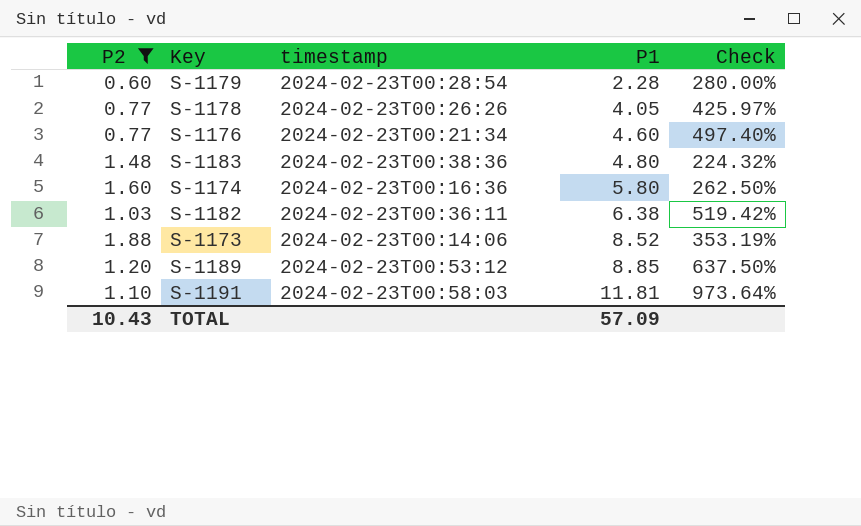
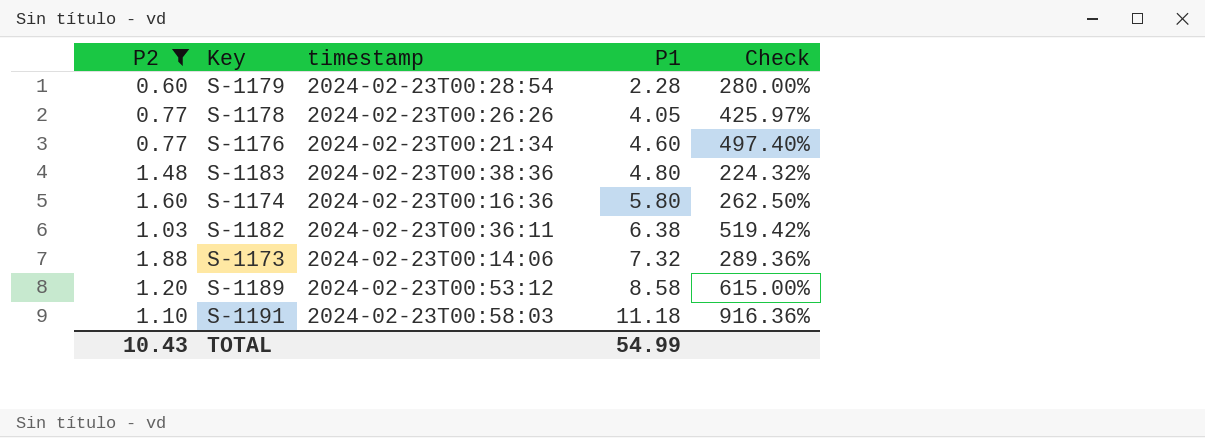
S-1173 | P1: 8.52 -> 7.32
S-1173 | Check: 353.19% -> 289.36%
S-1189 | P1: 8.85 -> 8.58
S-1189 | Check: 637.50% -> 615.00%
S-1191 | P1: 11.81 -> 11.18
S-1191 | Check: 973.64% -> 916.36%
TOTAL | P1: 57.09 -> 54.99

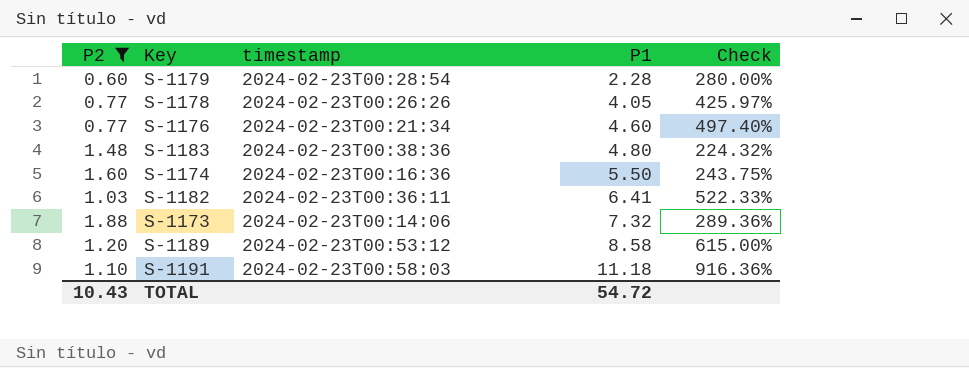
S-1174 | P1: 5.80 -> 5.50
S-1174 | Check: 262.50% -> 243.75%
S-1182 | P1: 6.38 -> 6.41
S-1182 | Check: 519.42% -> 522.33%
TOTAL | P1: 54.99 -> 54.72

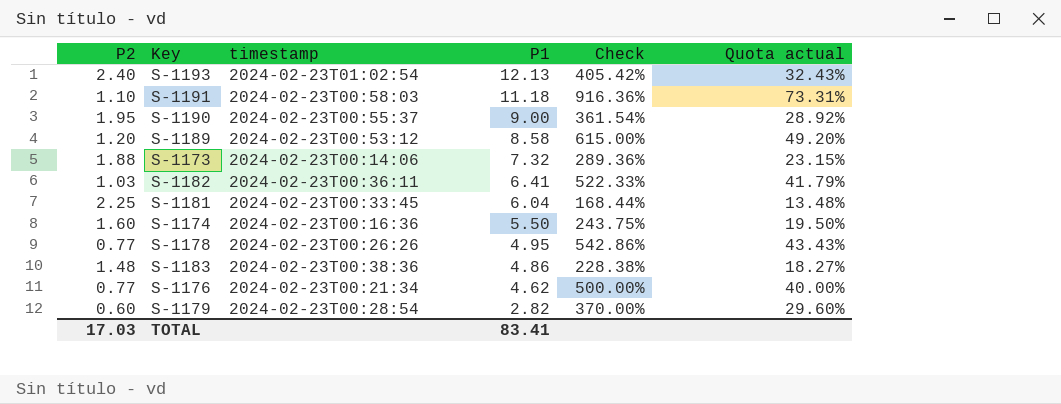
filter: P2 <= 1.88 -> none
row order: P1 ascending -> P1 descending
column Quota actual | formula: none -> [Check] * 0.08
S-1178 | P1: 4.05 -> 4.95
S-1178 | Check: 425.97% -> 542.86%
S-1183 | P1: 4.80 -> 4.86
S-1183 | Check: 224.32% -> 228.38%
S-1176 | P1: 4.60 -> 4.62
S-1176 | Check: 497.40% -> 500.00%
S-1179 | P1: 2.28 -> 2.82
S-1179 | Check: 280.00% -> 370.00%
TOTAL | P2: 10.43 -> 17.03
TOTAL | P1: 54.72 -> 83.41

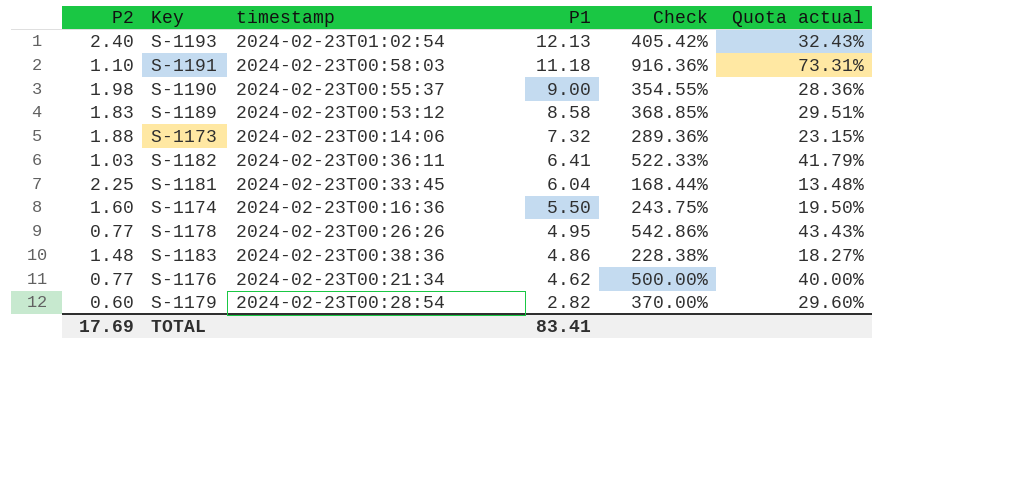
S-1190 | P2: 1.95 -> 1.98
S-1190 | Check: 361.54% -> 354.55%
S-1190 | Quota actual: 28.92% -> 28.36%
S-1189 | P2: 1.20 -> 1.83
S-1189 | Check: 615.00% -> 368.85%
S-1189 | Quota actual: 49.20% -> 29.51%
TOTAL | P2: 17.03 -> 17.69

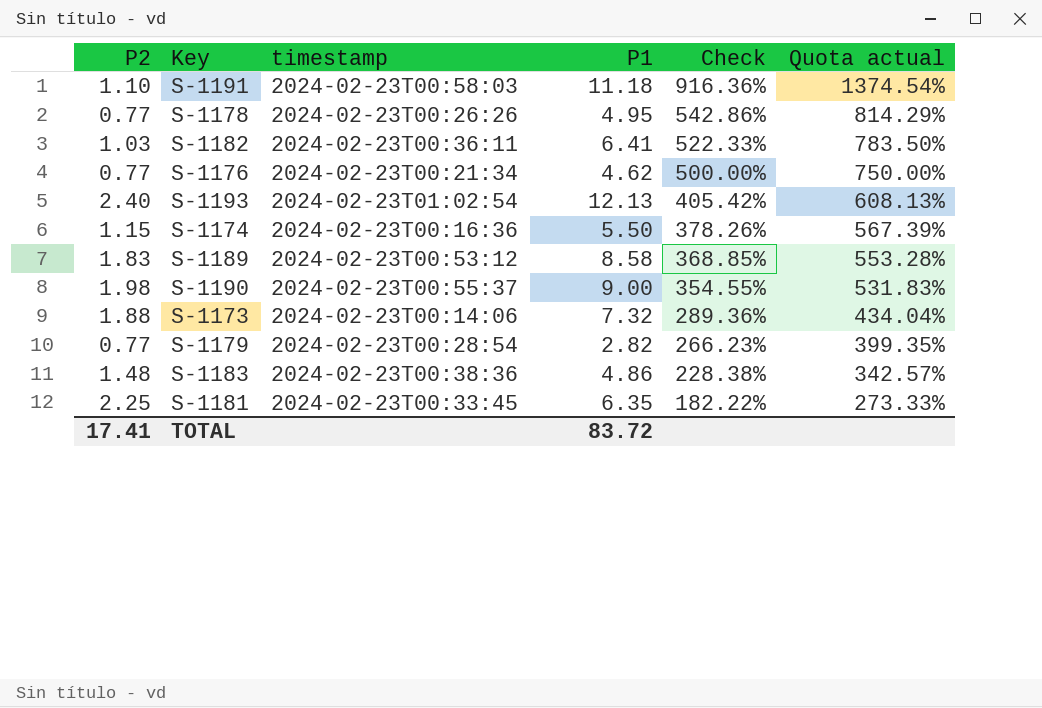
row order: P1 descending -> Check descending
column Quota actual | formula: [Check] * 0.08 -> [Check] * 1.5
S-1174 | P2: 1.60 -> 1.15
S-1174 | Check: 243.75% -> 378.26%
S-1179 | P2: 0.60 -> 0.77
S-1179 | Check: 370.00% -> 266.23%
S-1181 | P1: 6.04 -> 6.35
S-1181 | Check: 168.44% -> 182.22%
TOTAL | P2: 17.69 -> 17.41
TOTAL | P1: 83.41 -> 83.72

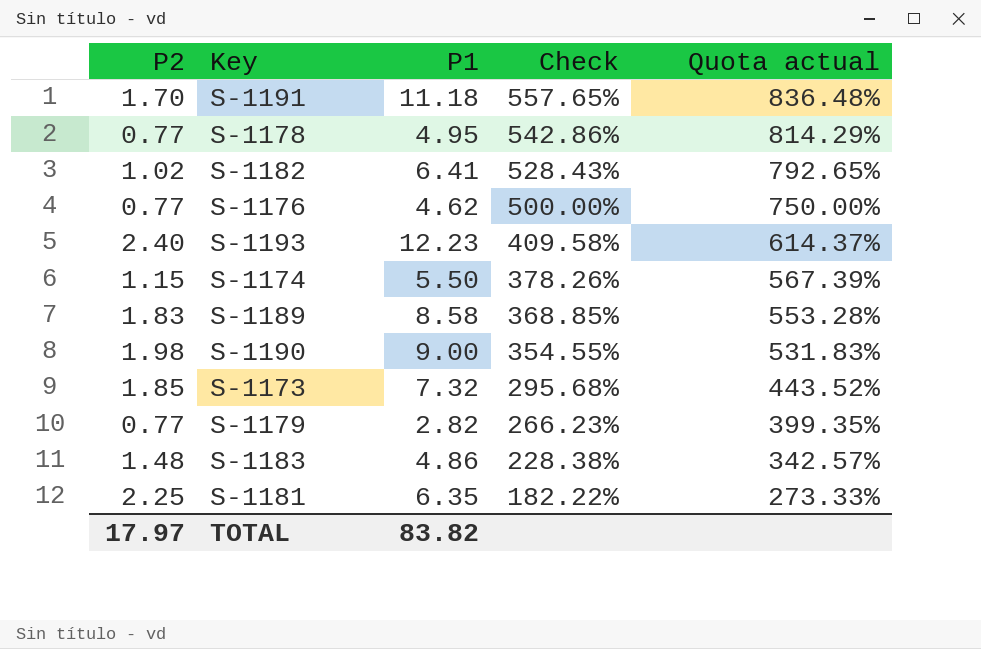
column timestamp | position: 3 -> none
S-1191 | P2: 1.10 -> 1.70
S-1191 | Check: 916.36% -> 557.65%
S-1191 | Quota actual: 1374.54% -> 836.48%
S-1182 | P2: 1.03 -> 1.02
S-1182 | Check: 522.33% -> 528.43%
S-1182 | Quota actual: 783.50% -> 792.65%
S-1193 | P1: 12.13 -> 12.23
S-1193 | Check: 405.42% -> 409.58%
S-1193 | Quota actual: 608.13% -> 614.37%
S-1173 | P2: 1.88 -> 1.85
S-1173 | Check: 289.36% -> 295.68%
S-1173 | Quota actual: 434.04% -> 443.52%
TOTAL | P2: 17.41 -> 17.97
TOTAL | P1: 83.72 -> 83.82

